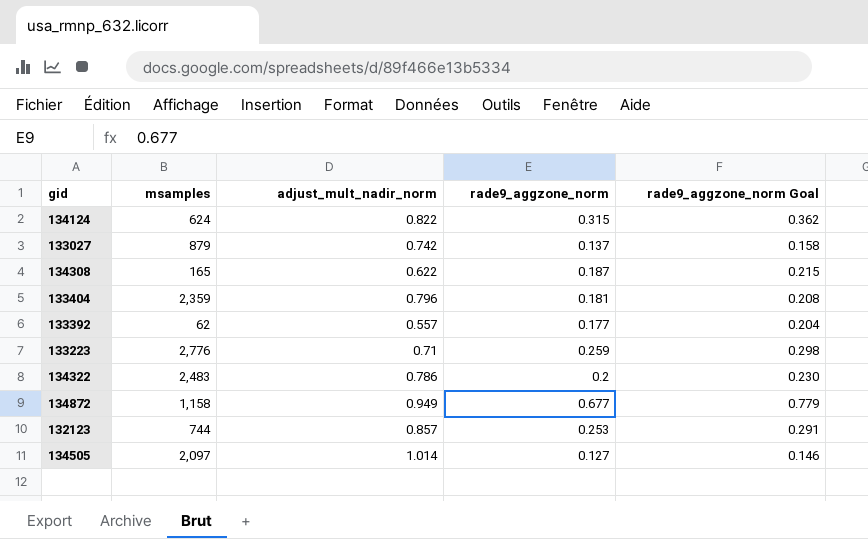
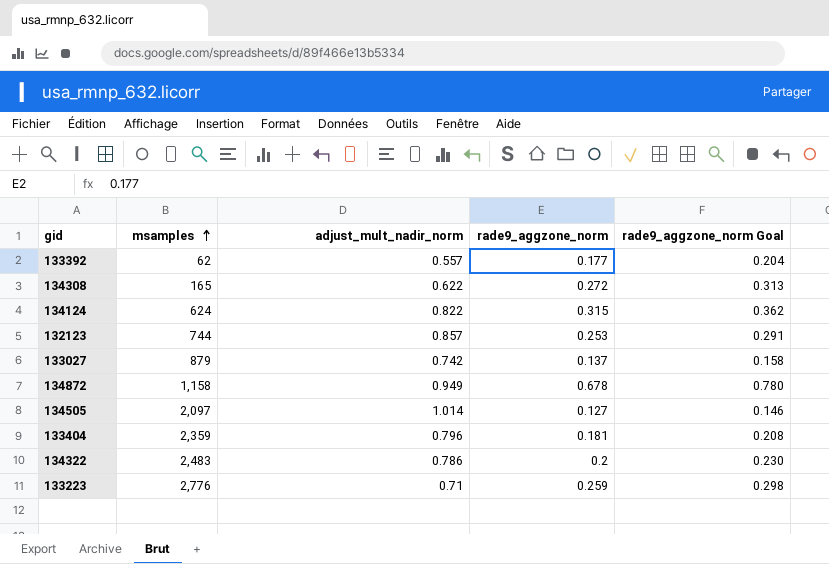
row order: none -> msamples ascending
134308 | rade9_aggzone_norm: 0.187 -> 0.272
134308 | rade9_aggzone_norm Goal: 0.215 -> 0.313
134872 | rade9_aggzone_norm: 0.677 -> 0.678
134872 | rade9_aggzone_norm Goal: 0.779 -> 0.780

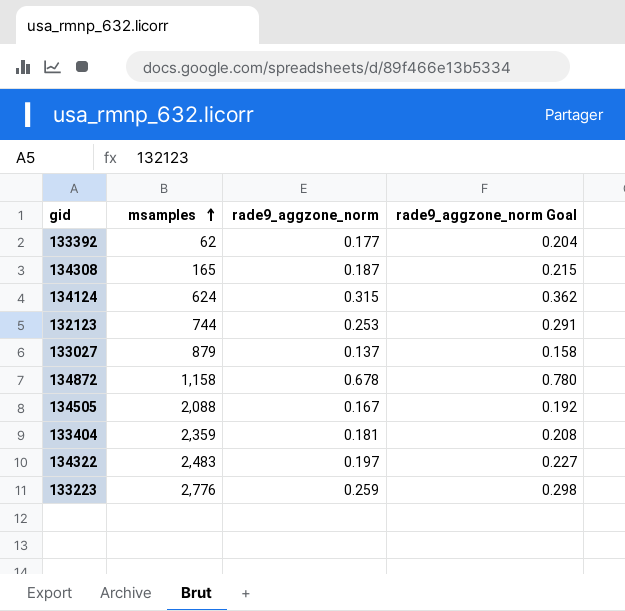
column adjust_mult_nadir_norm | position: 3 -> none
134308 | rade9_aggzone_norm: 0.272 -> 0.187
134308 | rade9_aggzone_norm Goal: 0.313 -> 0.215
134505 | msamples: 2,097 -> 2,088
134505 | rade9_aggzone_norm: 0.127 -> 0.167
134505 | rade9_aggzone_norm Goal: 0.146 -> 0.192
134322 | rade9_aggzone_norm: 0.2 -> 0.197
134322 | rade9_aggzone_norm Goal: 0.230 -> 0.227

